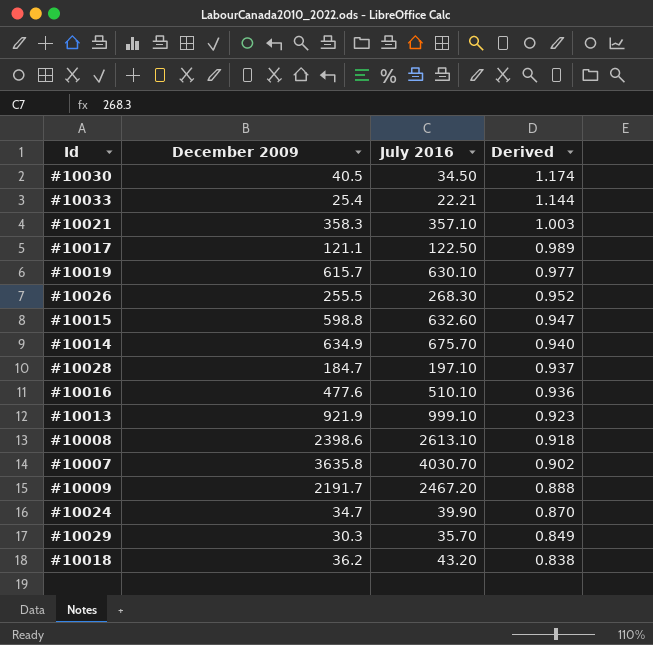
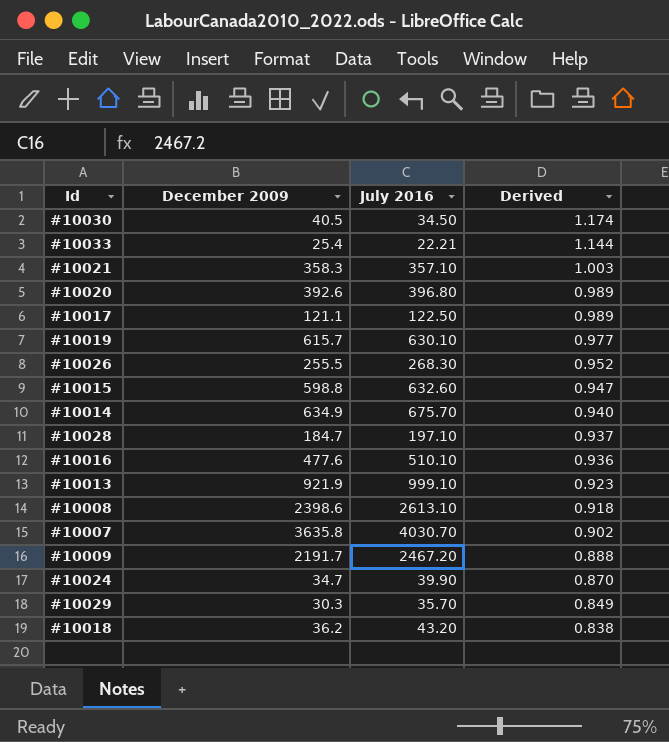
row #10020: none -> 392.6 | 396.80 | 0.989

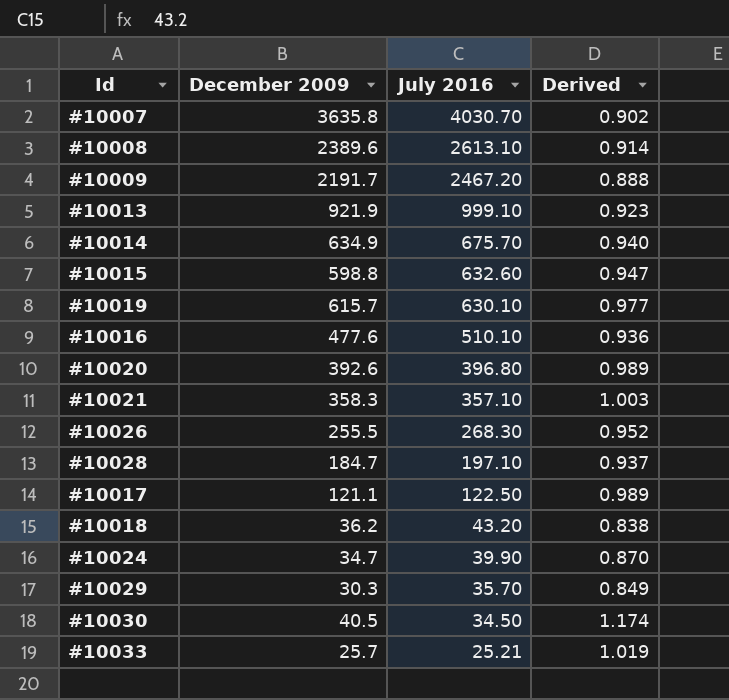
row order: Derived descending -> July 2016 descending
#10008 | December 2009: 2398.6 -> 2389.6
#10008 | Derived: 0.918 -> 0.914
#10033 | December 2009: 25.4 -> 25.7
#10033 | July 2016: 22.21 -> 25.21
#10033 | Derived: 1.144 -> 1.019

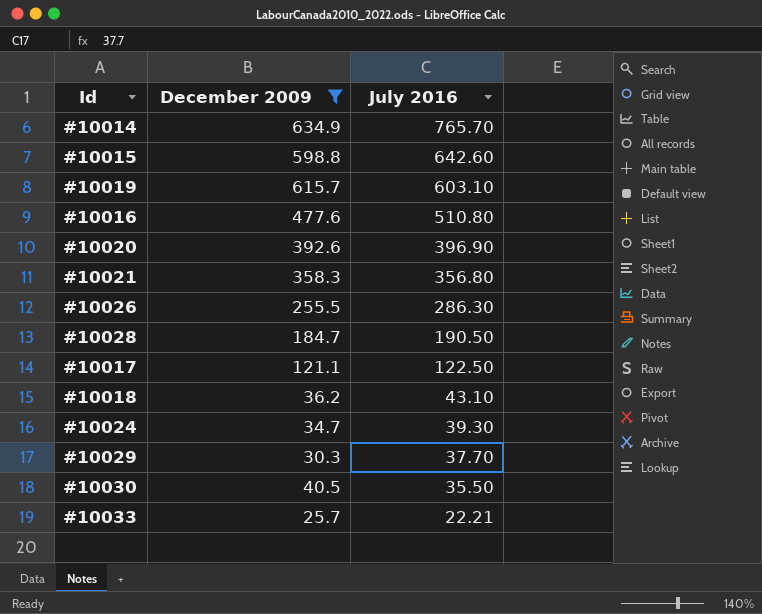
filter: none -> December 2009 <= 634.9
column Derived | formula: [December 2009] / [July 2016] -> none
#10014 | July 2016: 675.70 -> 765.70
#10015 | July 2016: 632.60 -> 642.60
#10019 | July 2016: 630.10 -> 603.10
#10016 | July 2016: 510.10 -> 510.80
#10020 | July 2016: 396.80 -> 396.90
#10021 | July 2016: 357.10 -> 356.80
#10026 | July 2016: 268.30 -> 286.30
#10028 | July 2016: 197.10 -> 190.50
#10018 | July 2016: 43.20 -> 43.10
#10024 | July 2016: 39.90 -> 39.30
#10029 | July 2016: 35.70 -> 37.70
#10030 | July 2016: 34.50 -> 35.50
#10033 | July 2016: 25.21 -> 22.21

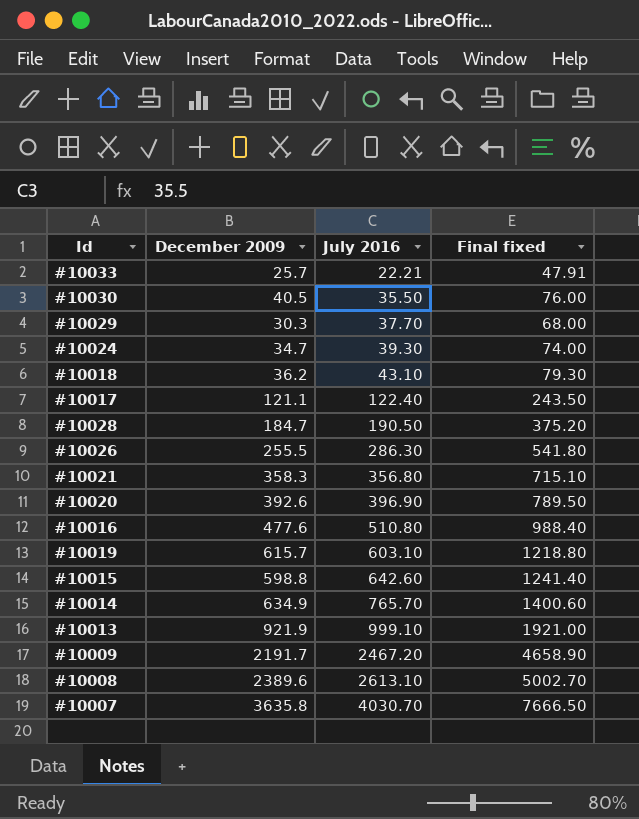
filter: December 2009 <= 634.9 -> none
row order: July 2016 descending -> July 2016 ascending
column Final fixed | formula: none -> [December 2009] + [July 2016]
#10017 | July 2016: 122.50 -> 122.40

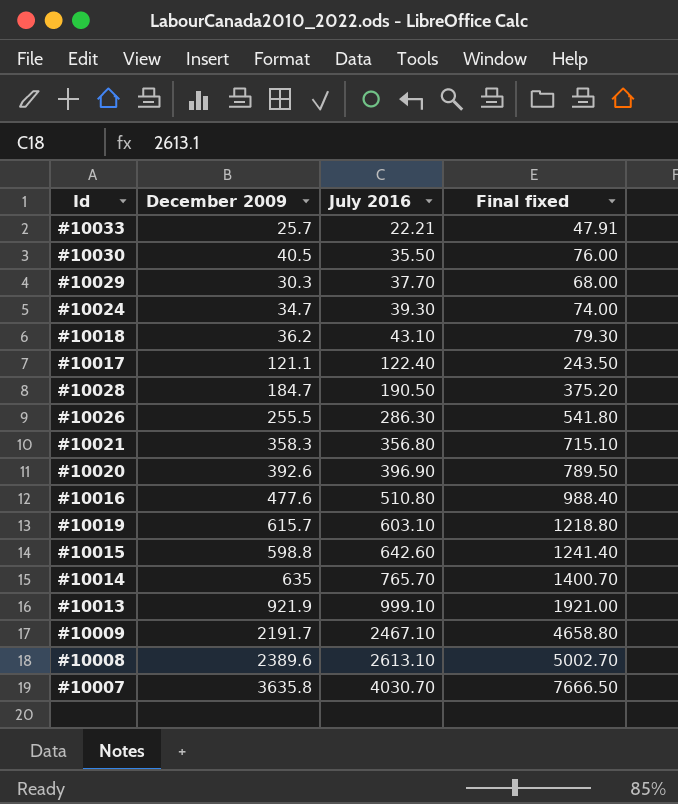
#10014 | December 2009: 634.9 -> 635
#10014 | Final fixed: 1400.60 -> 1400.70
#10009 | July 2016: 2467.20 -> 2467.10
#10009 | Final fixed: 4658.90 -> 4658.80

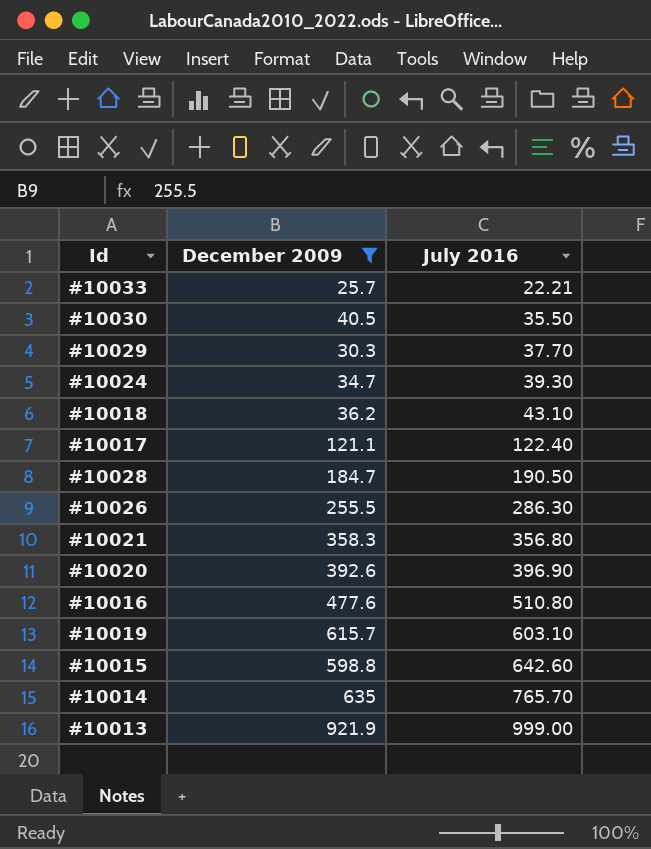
filter: none -> December 2009 <= 921.9
column Final fixed | formula: [December 2009] + [July 2016] -> none
#10013 | July 2016: 999.10 -> 999.00

